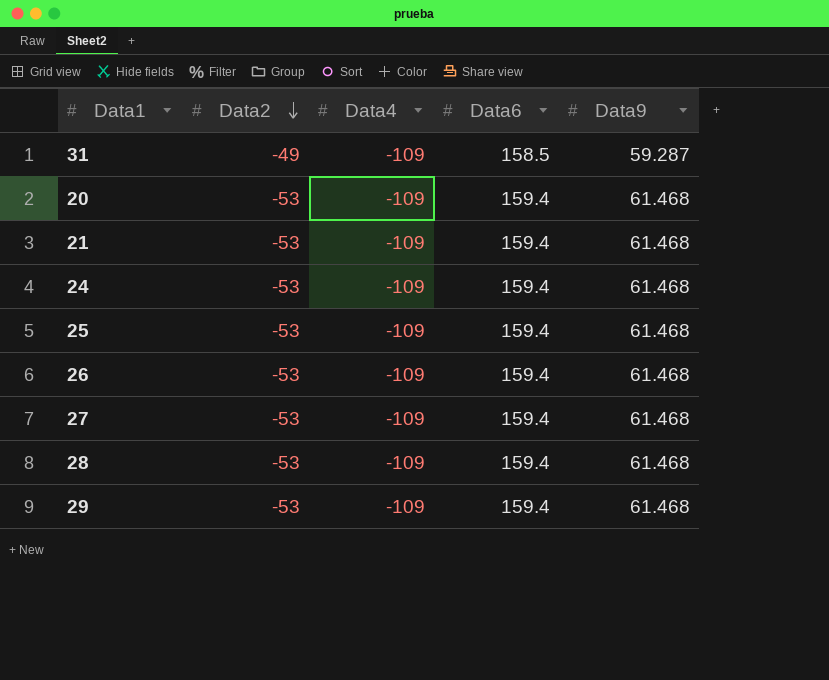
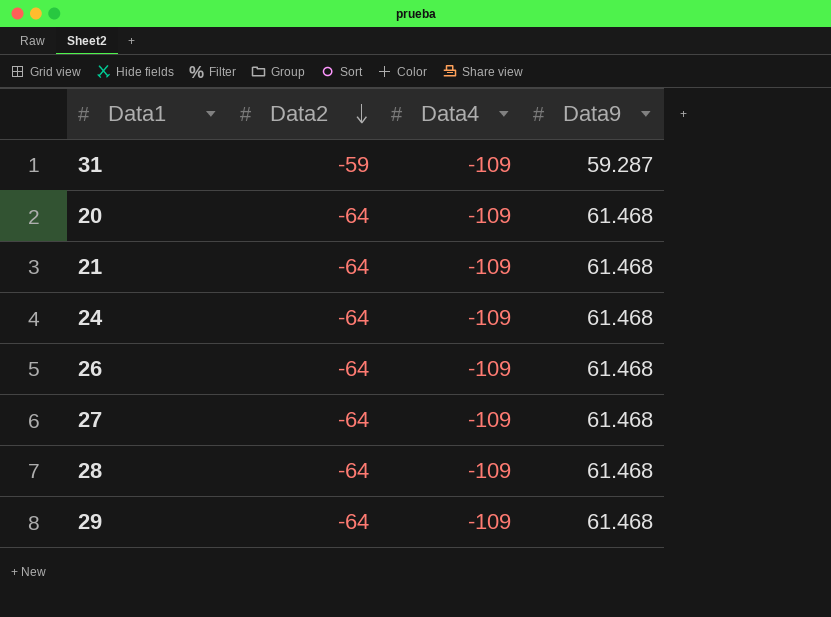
column Data6 | position: 4 -> none
row 25: -53 | -109 | 159.4 | 61.468 -> none
31 | Data2: -49 -> -59
20 | Data2: -53 -> -64
21 | Data2: -53 -> -64
24 | Data2: -53 -> -64
26 | Data2: -53 -> -64
27 | Data2: -53 -> -64
28 | Data2: -53 -> -64
29 | Data2: -53 -> -64

